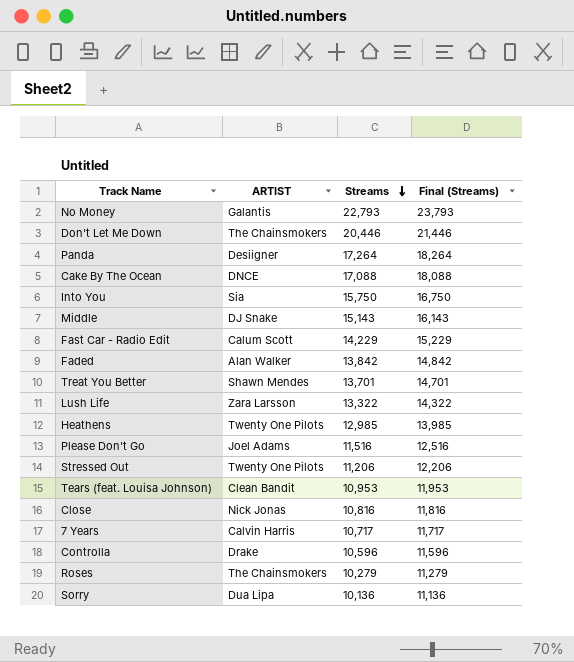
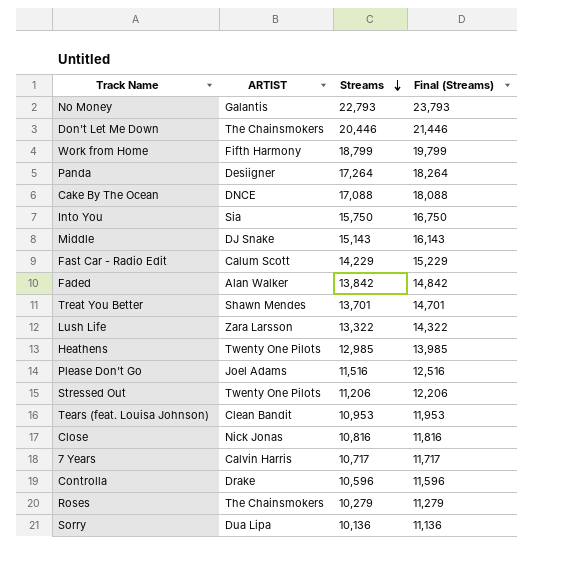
row Work from Home: none -> Fifth Harmony | 18,799 | 19,799

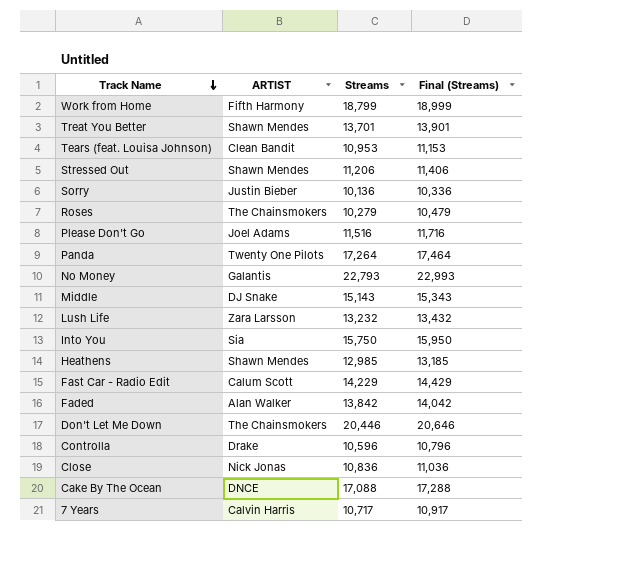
row order: Streams descending -> Track Name descending
column Final (Streams) | formula: [Streams] + 1000 -> [Streams] + 200
Stressed Out | ARTIST: Twenty One Pilots -> Shawn Mendes
Sorry | ARTIST: Dua Lipa -> Justin Bieber
Panda | ARTIST: Desiigner -> Twenty One Pilots
Lush Life | Streams: 13,322 -> 13,232
Heathens | ARTIST: Twenty One Pilots -> Shawn Mendes
Close | Streams: 10,816 -> 10,836

